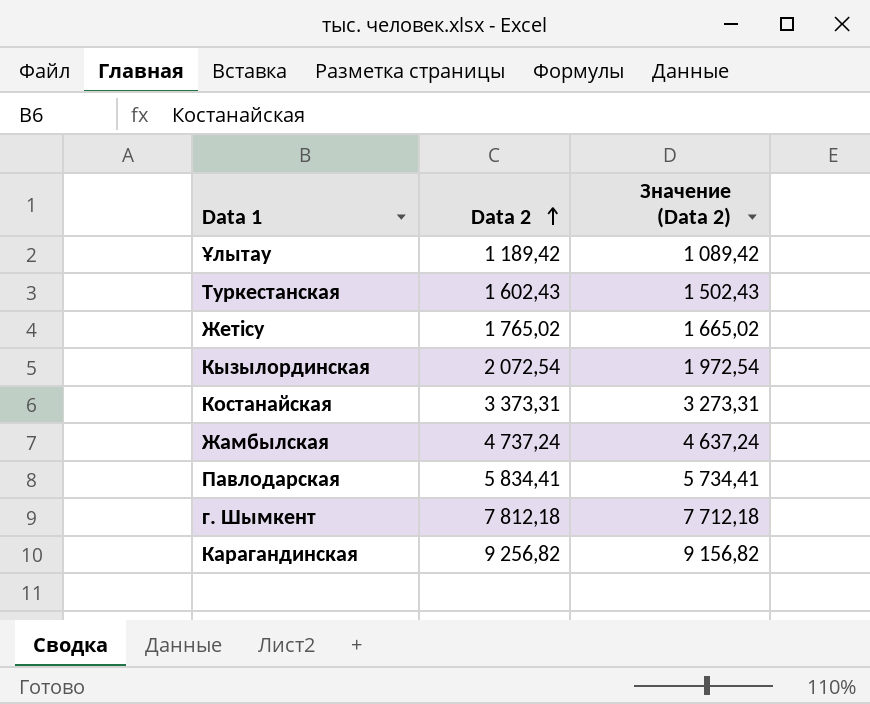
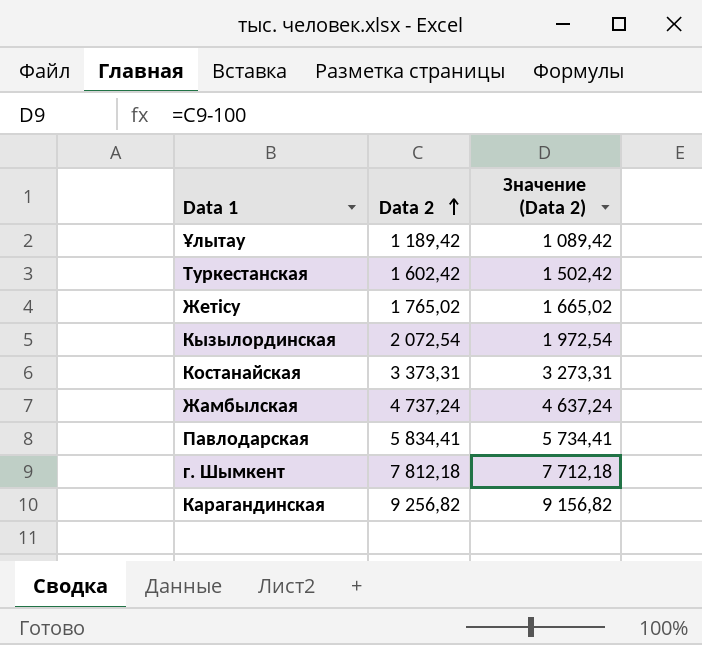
Туркестанская | Data 2: 1 602,43 -> 1 602,42
Туркестанская | Значение (Data 2): 1 502,43 -> 1 502,42

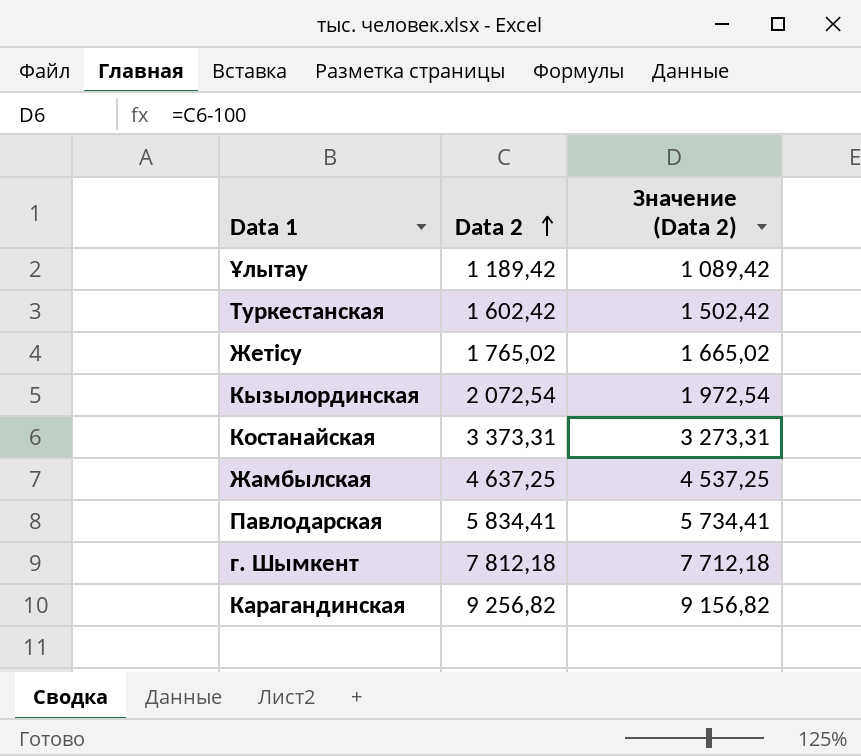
Жамбылская | Data 2: 4 737,24 -> 4 637,25
Жамбылская | Значение (Data 2): 4 637,24 -> 4 537,25

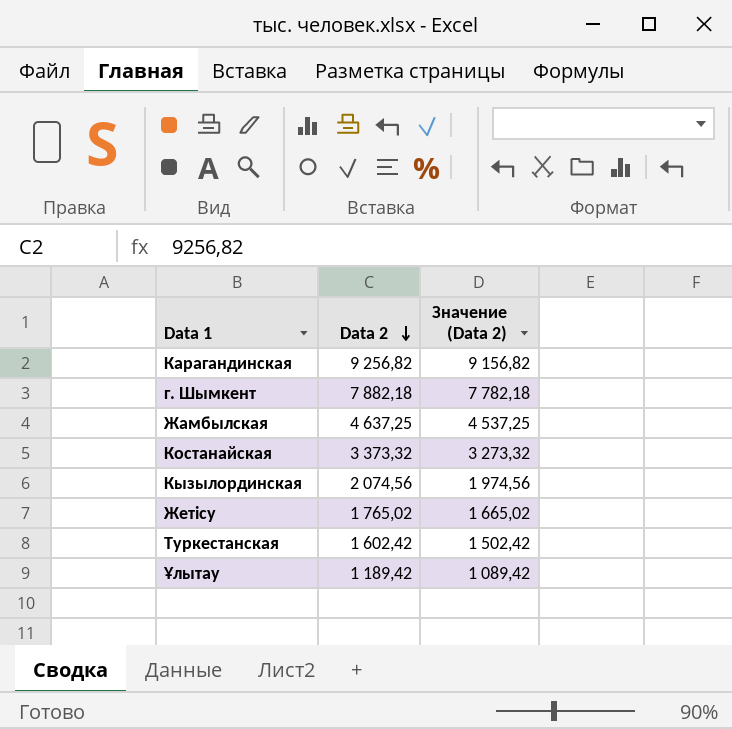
row order: Data 2 ascending -> Data 2 descending
row Павлодарская: 5 834,41 | 5 734,41 -> none
г. Шымкент | Data 2: 7 812,18 -> 7 882,18
г. Шымкент | Значение (Data 2): 7 712,18 -> 7 782,18
Костанайская | Data 2: 3 373,31 -> 3 373,32
Костанайская | Значение (Data 2): 3 273,31 -> 3 273,32
Кызылординская | Data 2: 2 072,54 -> 2 074,56
Кызылординская | Значение (Data 2): 1 972,54 -> 1 974,56

